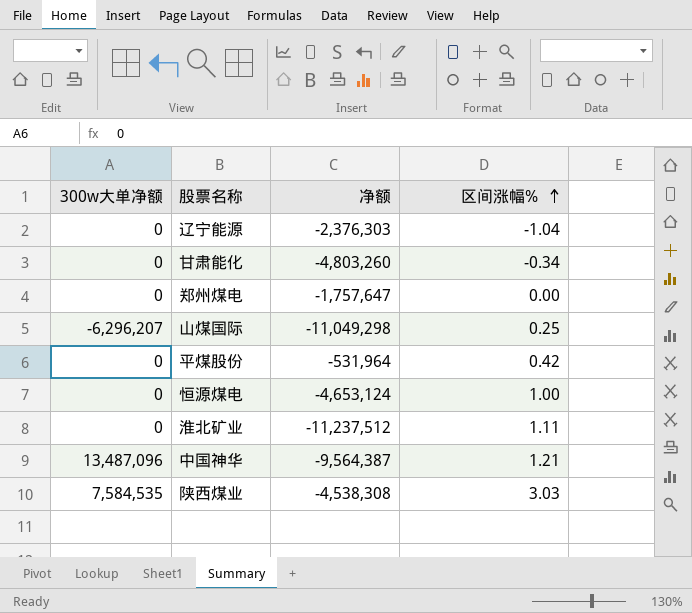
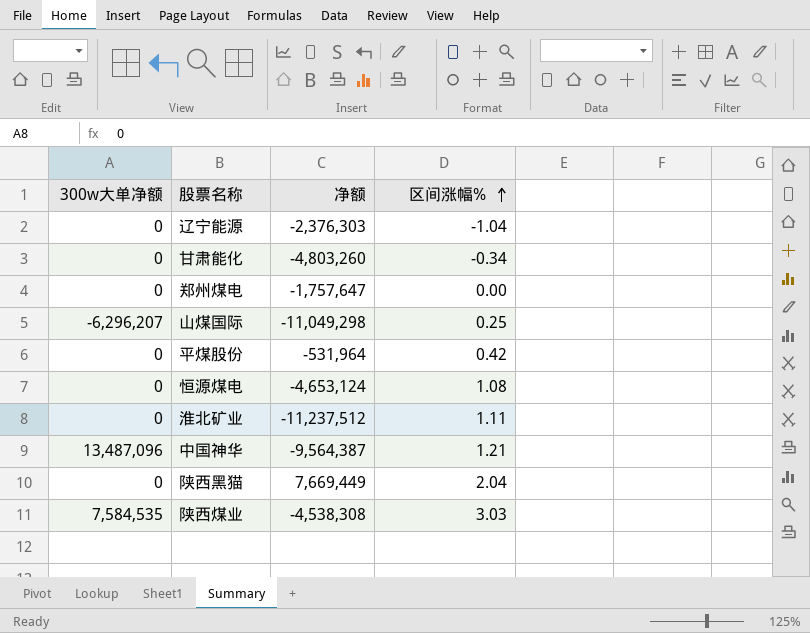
恒源煤电 | 区间涨幅%: 1.00 -> 1.08
row 陕西黑猫: none -> 0 | 7,669,449 | 2.04

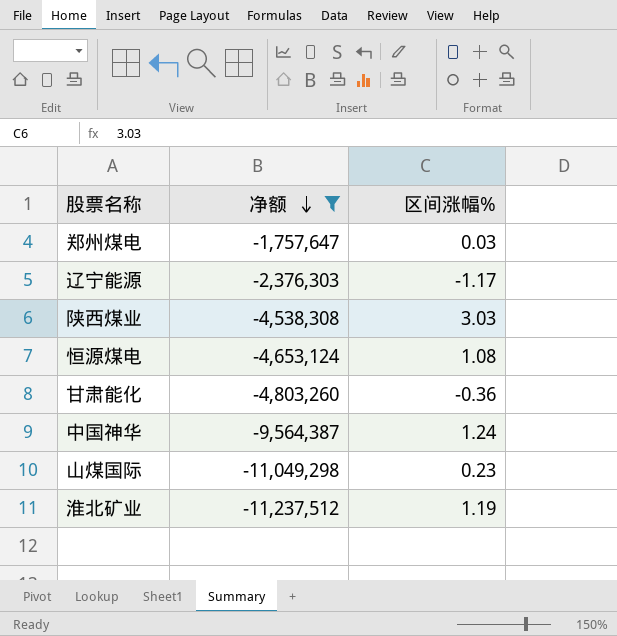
filter: none -> 净额 <= -1,757,647
row order: 区间涨幅% ascending -> 净额 descending
column 300w大单净额 | position: 1 -> none
郑州煤电 | 区间涨幅%: 0.00 -> 0.03
辽宁能源 | 区间涨幅%: -1.04 -> -1.17
甘肃能化 | 区间涨幅%: -0.34 -> -0.36
中国神华 | 区间涨幅%: 1.21 -> 1.24
山煤国际 | 区间涨幅%: 0.25 -> 0.23
淮北矿业 | 区间涨幅%: 1.11 -> 1.19

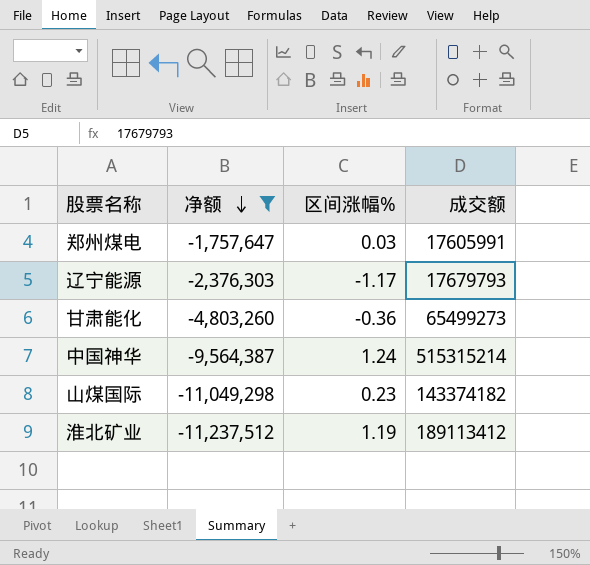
column 成交额 | position: none -> 4
row 陕西煤业: -4,538,308 | 3.03 -> none
row 恒源煤电: -4,653,124 | 1.08 -> none

